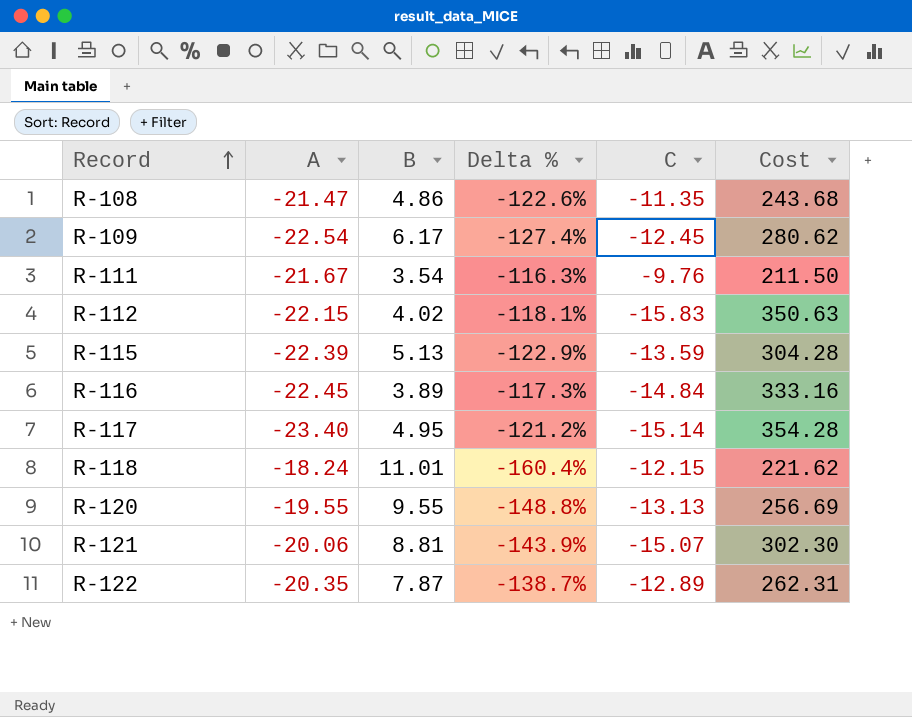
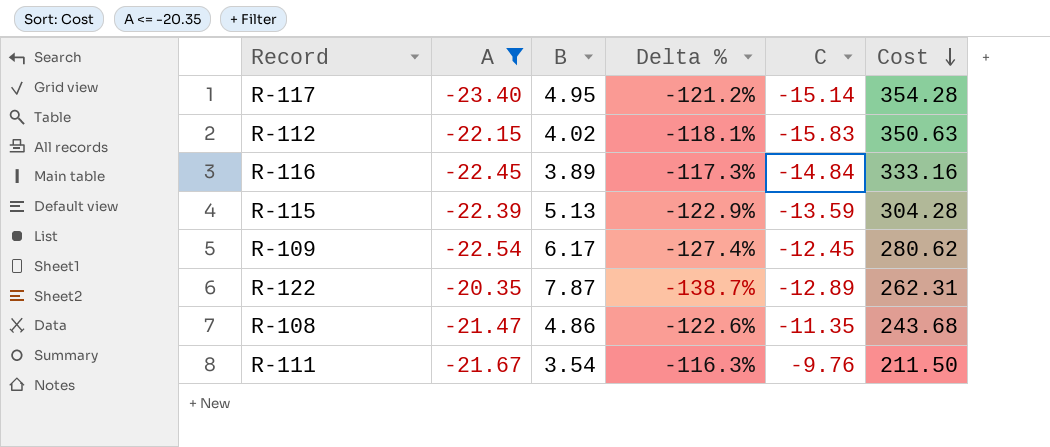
filter: none -> A <= -20.35
row order: Record ascending -> Cost descending

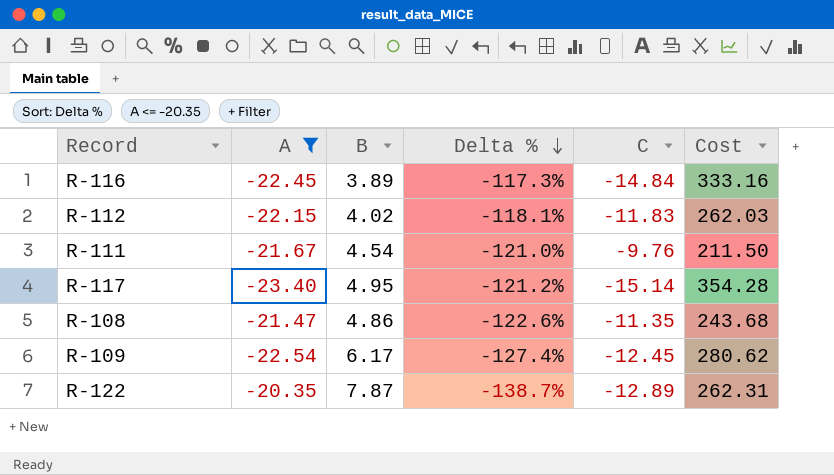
row order: Cost descending -> Delta % descending
row R-115: -22.39 | 5.13 | -122.9% | -13.59 | 304.28 -> none
R-112 | C: -15.83 -> -11.83
R-112 | Cost: 350.63 -> 262.03
R-111 | B: 3.54 -> 4.54
R-111 | Delta %: -116.3% -> -121.0%

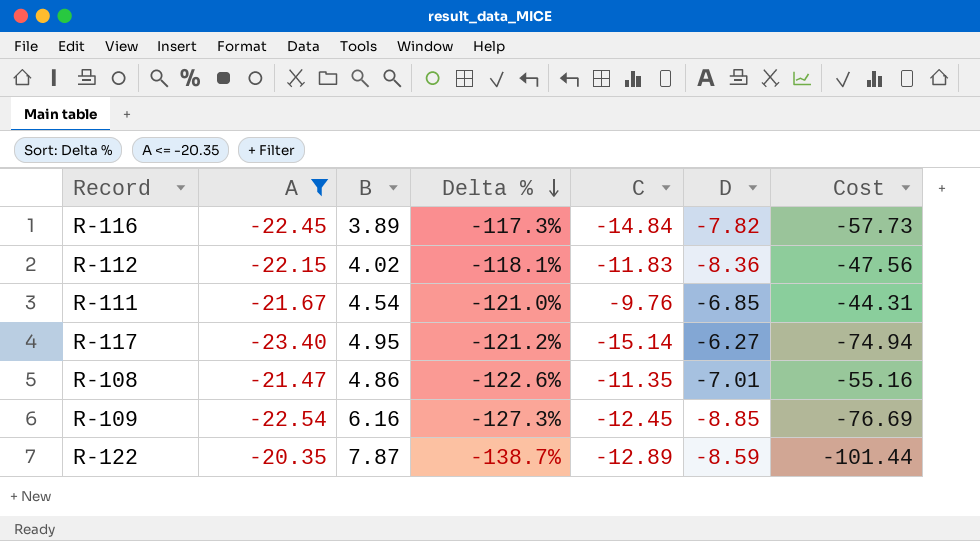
column D | position: none -> 6
column Cost | formula: [A] * [C] -> [B] * [C]
R-109 | B: 6.17 -> 6.16
R-109 | Delta %: -127.4% -> -127.3%

